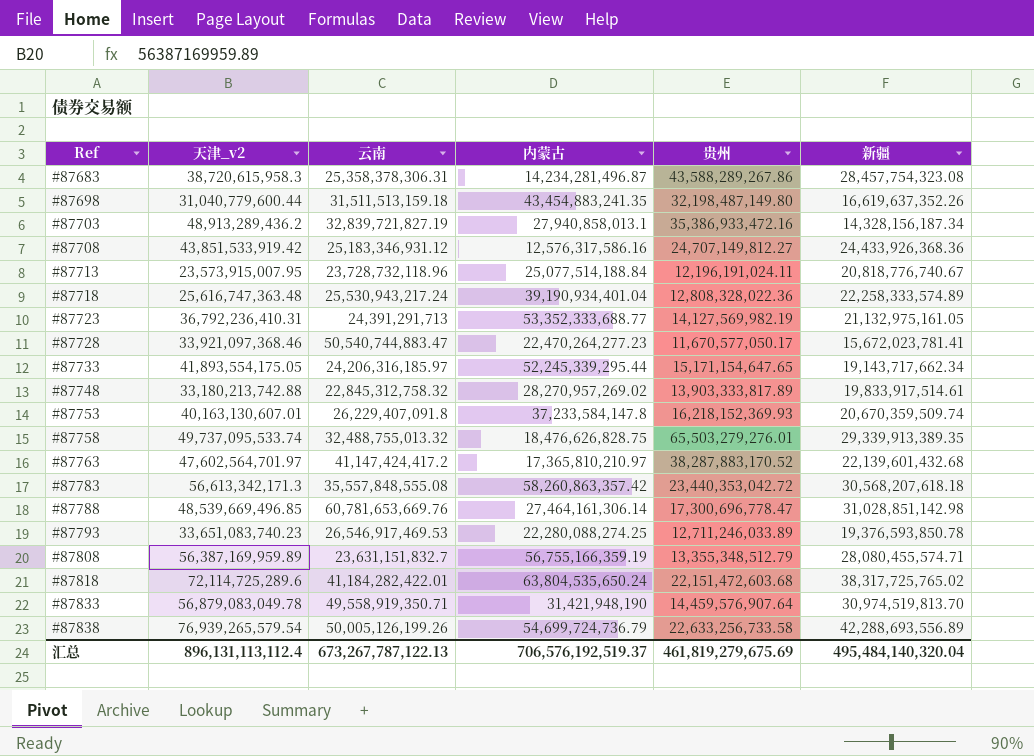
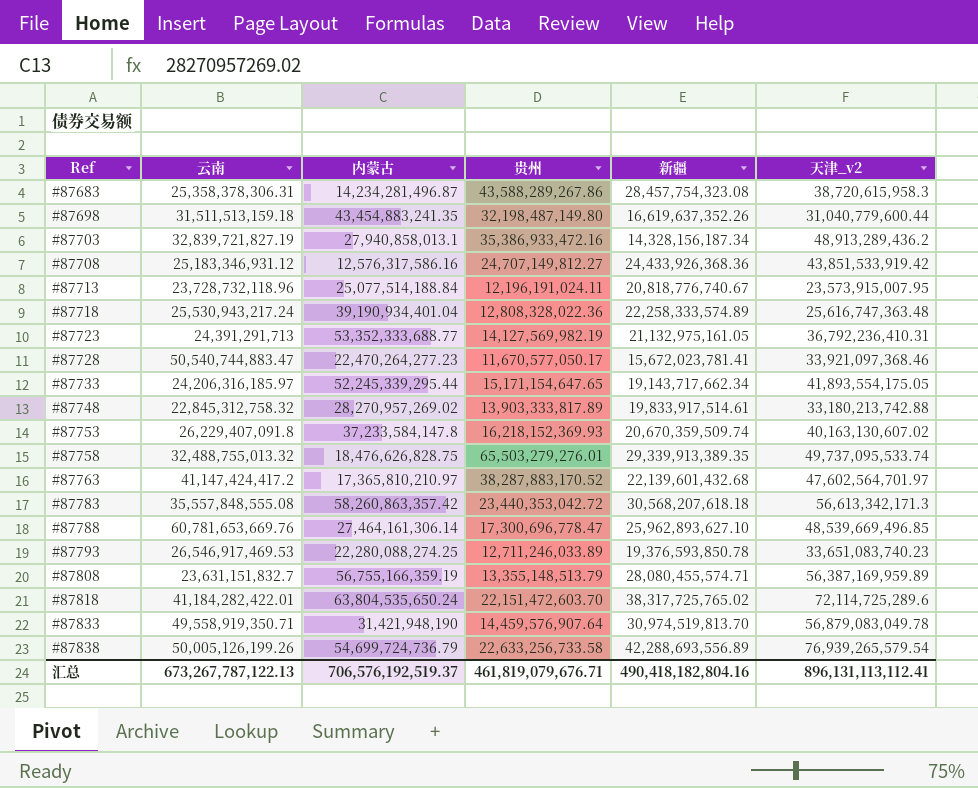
column 天津_v2 | position: 2 -> 6
#87753 | 天津_v2: 40,163,130,607.01 -> 40,163,130,607.02
#87788 | 新疆: 31,028,851,142.98 -> 25,962,893,627.10
#87808 | 贵州: 13,355,348,512.79 -> 13,355,148,513.79
#87818 | 贵州: 22,151,472,603.68 -> 22,151,472,603.70
汇总 | 贵州: 461,819,279,675.69 -> 461,819,079,676.71
汇总 | 新疆: 495,484,140,320.04 -> 490,418,182,804.16
汇总 | 天津_v2: 896,131,113,112.4 -> 896,131,113,112.41

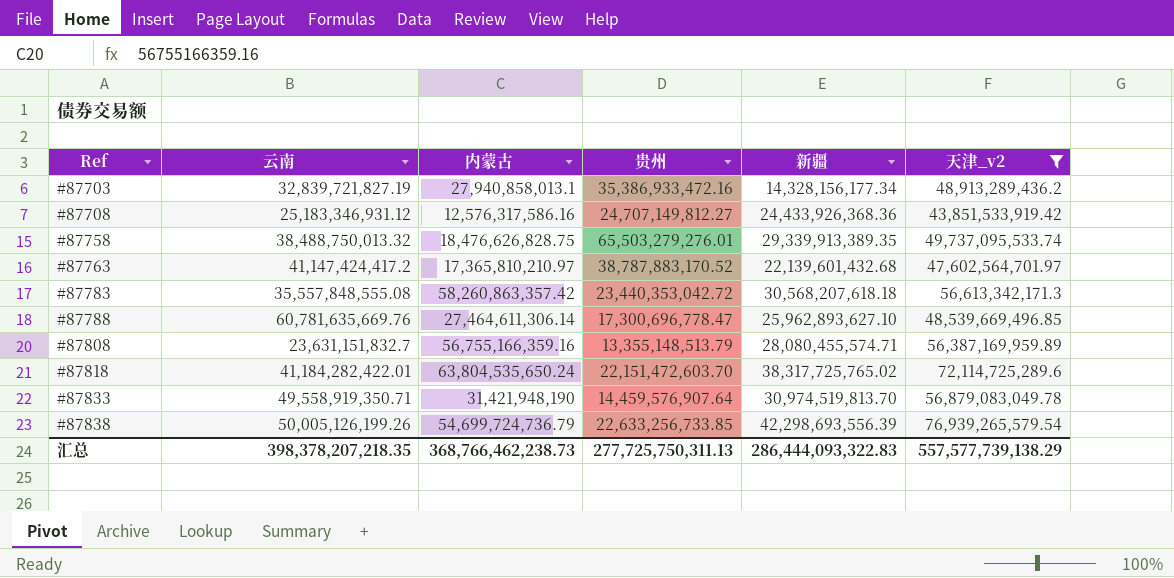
filter: none -> 天津_v2 >= 43,851,533,919.42
#87703 | 新疆: 14,328,156,187.34 -> 14,328,156,177.34
#87758 | 云南: 32,488,755,013.32 -> 38,488,750,013.32
#87763 | 贵州: 38,287,883,170.52 -> 38,787,883,170.52
#87788 | 云南: 60,781,653,669.76 -> 60,781,635,669.76
#87788 | 内蒙古: 27,464,161,306.14 -> 27,464,611,306.14
#87808 | 内蒙古: 56,755,166,359.19 -> 56,755,166,359.16
#87838 | 贵州: 22,633,256,733.58 -> 22,633,256,733.85
#87838 | 新疆: 42,288,693,556.89 -> 42,298,693,556.39
汇总 | 云南: 673,267,787,122.13 -> 398,378,207,218.35
汇总 | 内蒙古: 706,576,192,519.37 -> 368,766,462,238.73
汇总 | 贵州: 461,819,079,676.71 -> 277,725,750,311.13
汇总 | 新疆: 490,418,182,804.16 -> 286,444,093,322.83
汇总 | 天津_v2: 896,131,113,112.41 -> 557,577,739,138.29

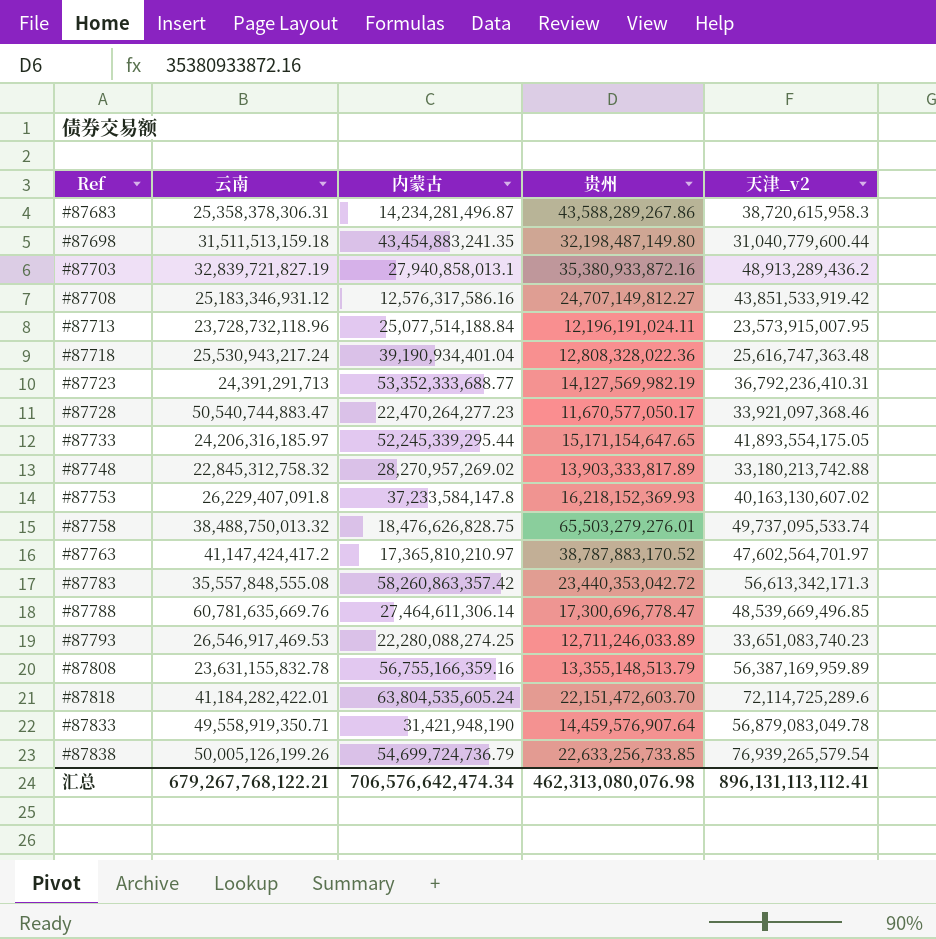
filter: 天津_v2 >= 43,851,533,919.42 -> none
column 新疆 | position: 5 -> none
#87703 | 贵州: 35,386,933,472.16 -> 35,380,933,872.16
#87808 | 云南: 23,631,151,832.7 -> 23,631,155,832.78
#87818 | 内蒙古: 63,804,535,650.24 -> 63,804,535,605.24
汇总 | 云南: 398,378,207,218.35 -> 679,267,768,122.21
汇总 | 内蒙古: 368,766,462,238.73 -> 706,576,642,474.34
汇总 | 贵州: 277,725,750,311.13 -> 462,313,080,076.98
汇总 | 天津_v2: 557,577,739,138.29 -> 896,131,113,112.41

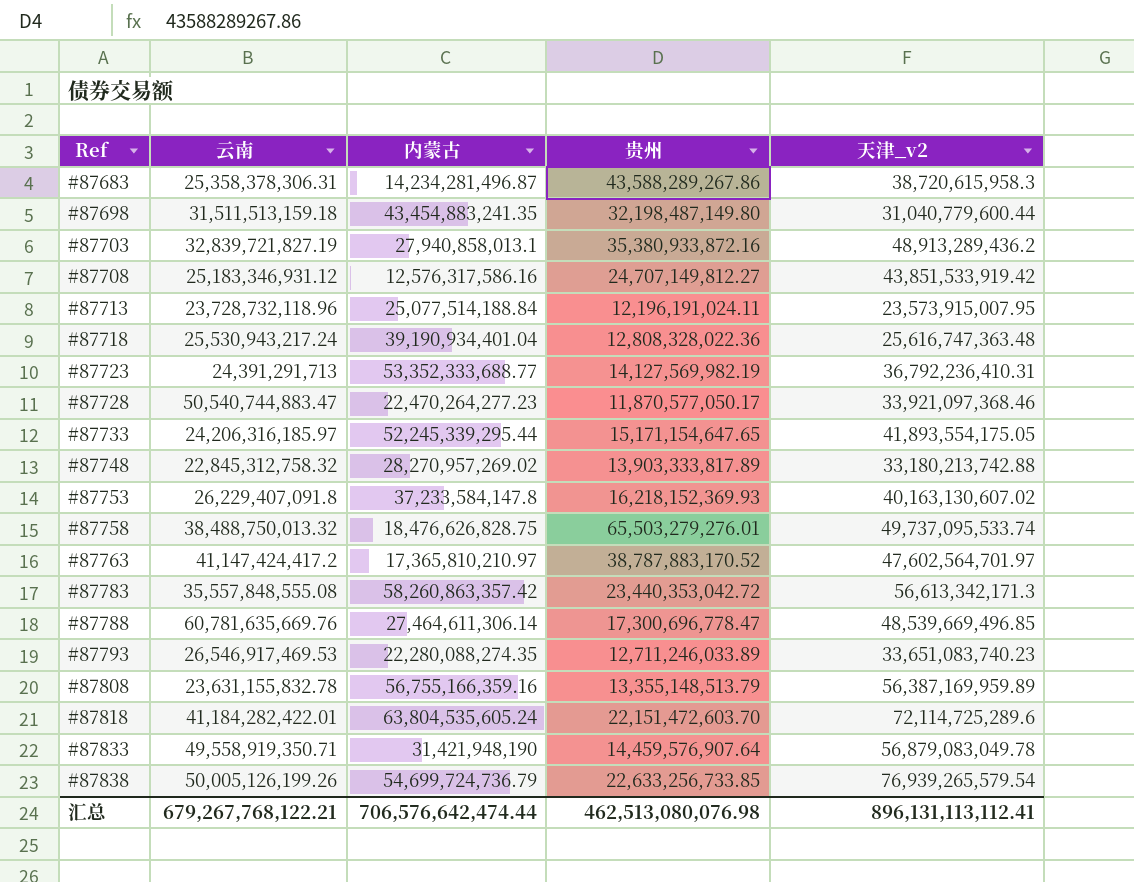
#87728 | 贵州: 11,670,577,050.17 -> 11,870,577,050.17
#87793 | 内蒙古: 22,280,088,274.25 -> 22,280,088,274.35
汇总 | 内蒙古: 706,576,642,474.34 -> 706,576,642,474.44
汇总 | 贵州: 462,313,080,076.98 -> 462,513,080,076.98

